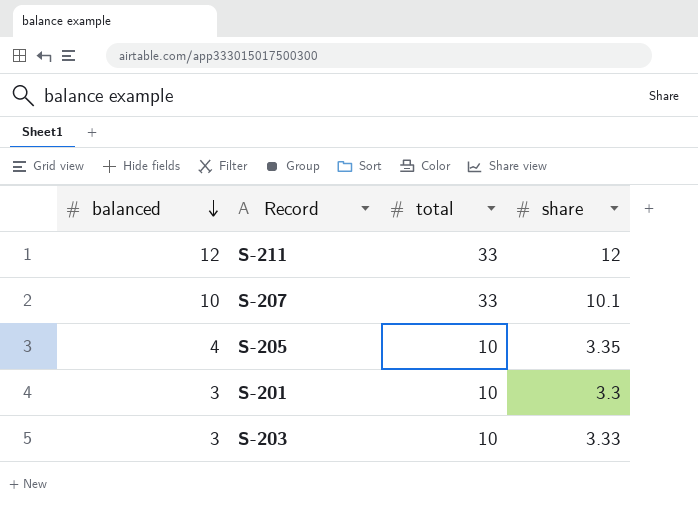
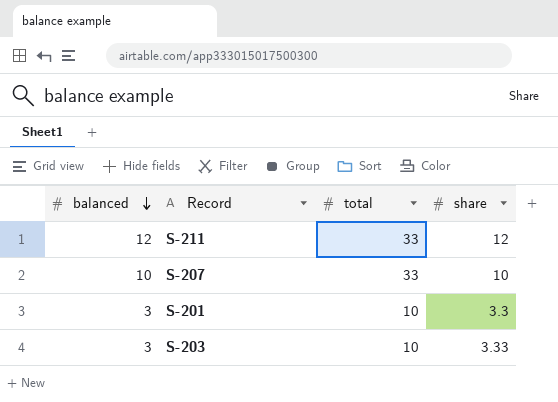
row S-205: 4 | 10 | 3.35 -> none
S-207 | share: 10.1 -> 10

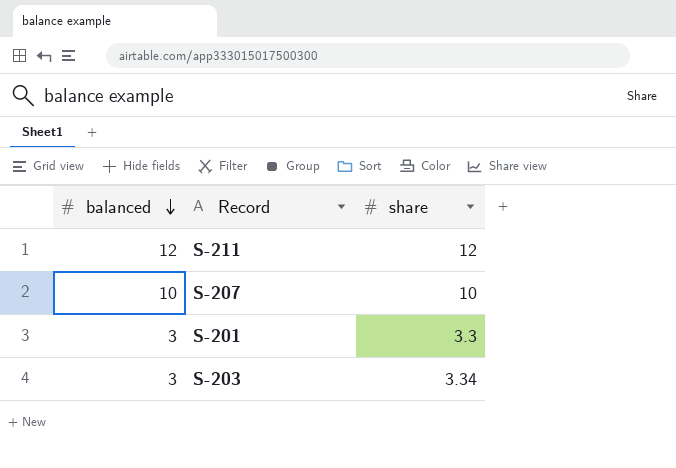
column total | position: 3 -> none
S-203 | share: 3.33 -> 3.34

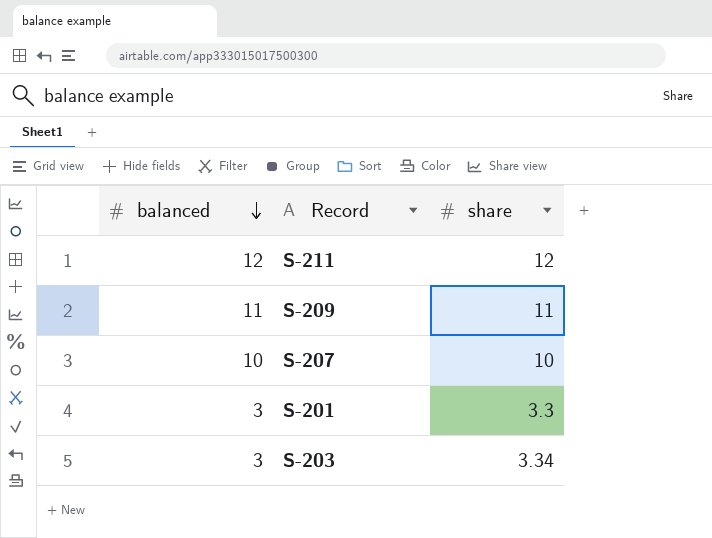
row S-209: none -> 11 | 11

